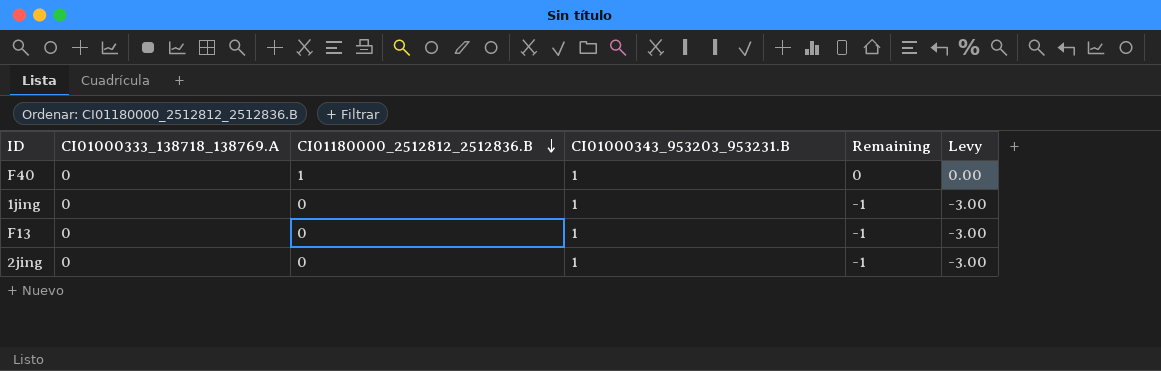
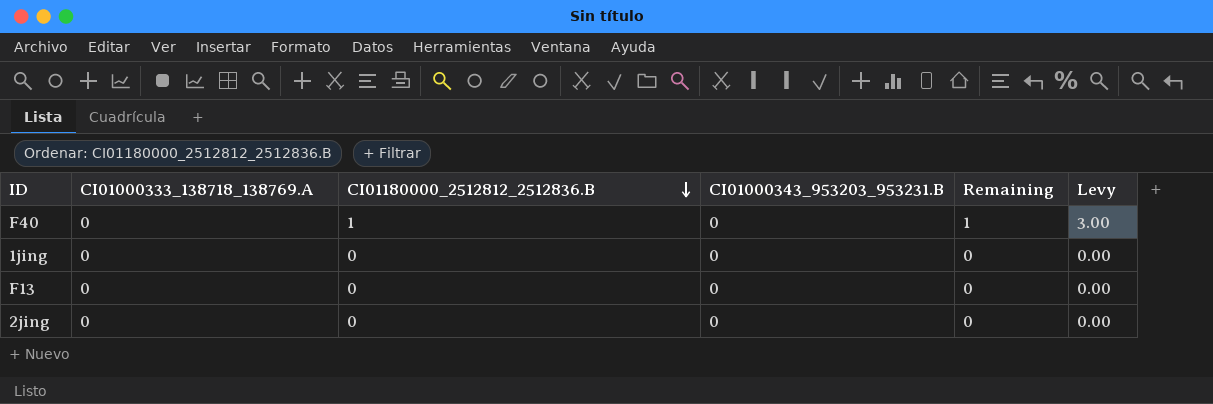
F40 | CI01000343_953203_953231.B: 1 -> 0
F40 | Remaining: 0 -> 1
F40 | Levy: 0.00 -> 3.00
1jing | CI01000343_953203_953231.B: 1 -> 0
1jing | Remaining: -1 -> 0
1jing | Levy: -3.00 -> 0.00
F13 | CI01000343_953203_953231.B: 1 -> 0
F13 | Remaining: -1 -> 0
F13 | Levy: -3.00 -> 0.00
2jing | CI01000343_953203_953231.B: 1 -> 0
2jing | Remaining: -1 -> 0
2jing | Levy: -3.00 -> 0.00

